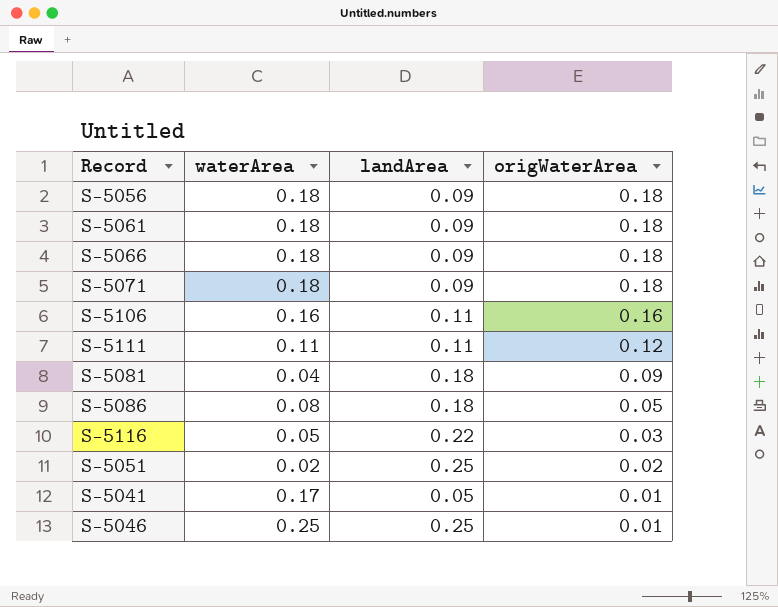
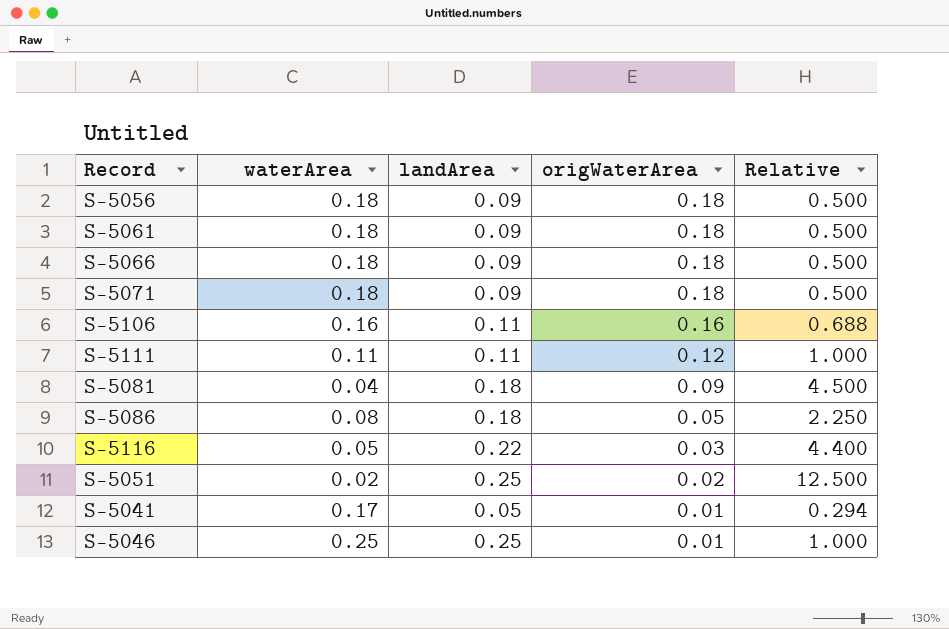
column Relative | formula: none -> [landArea] / [waterArea]

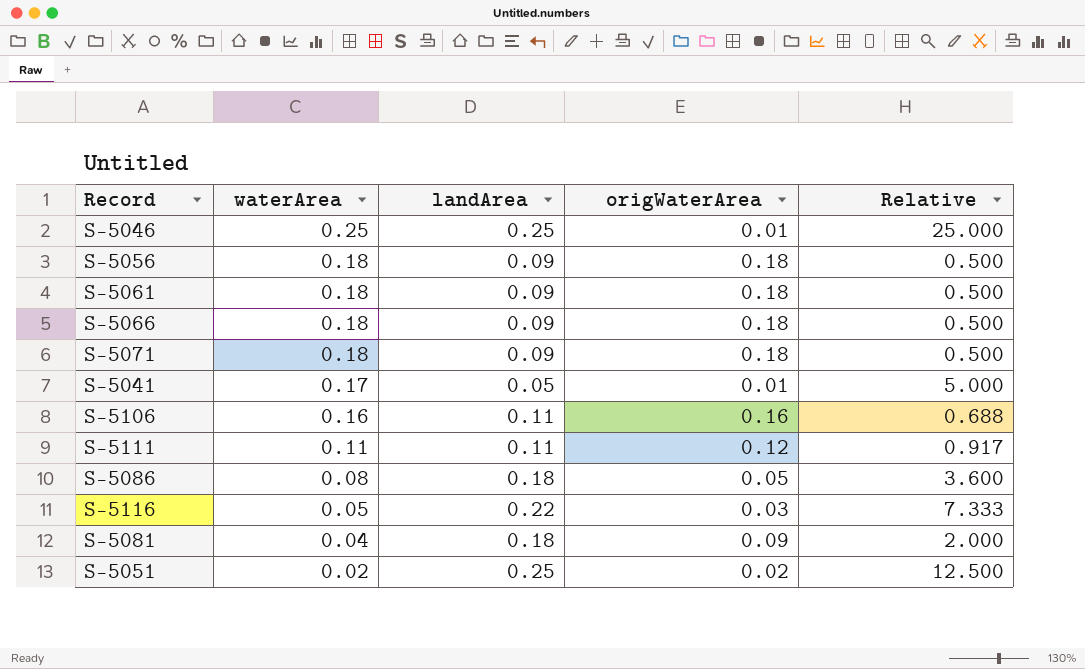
row order: origWaterArea descending -> waterArea descending
column Relative | formula: [landArea] / [waterArea] -> [landArea] / [origWaterArea]

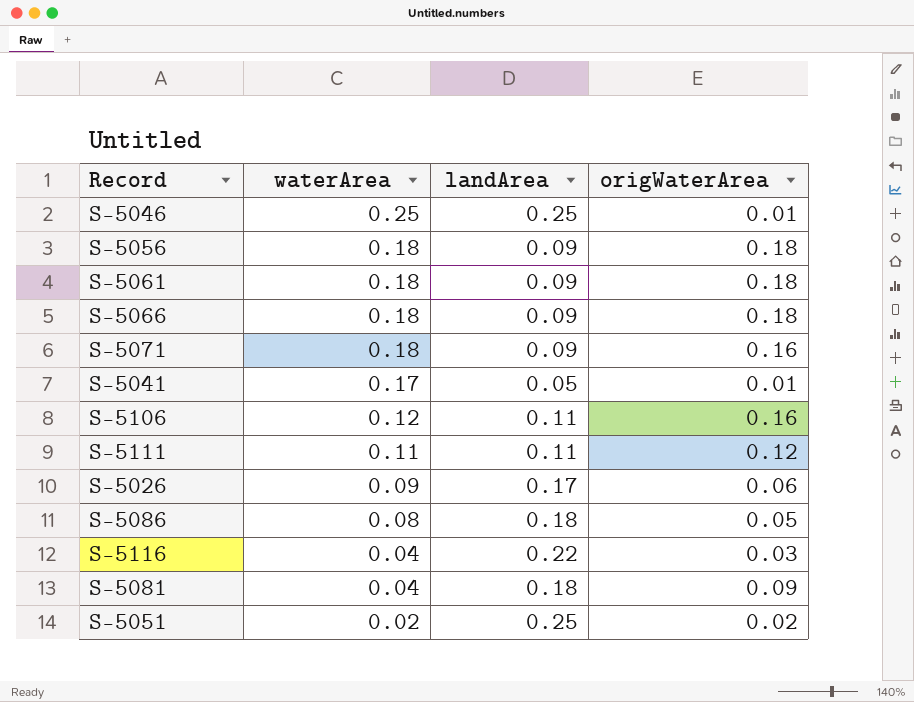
column Relative | formula: [landArea] / [origWaterArea] -> none
S-5071 | origWaterArea: 0.18 -> 0.16
S-5106 | waterArea: 0.16 -> 0.12
row S-5026: none -> 0.09 | 0.17 | 0.06
S-5116 | waterArea: 0.05 -> 0.04

